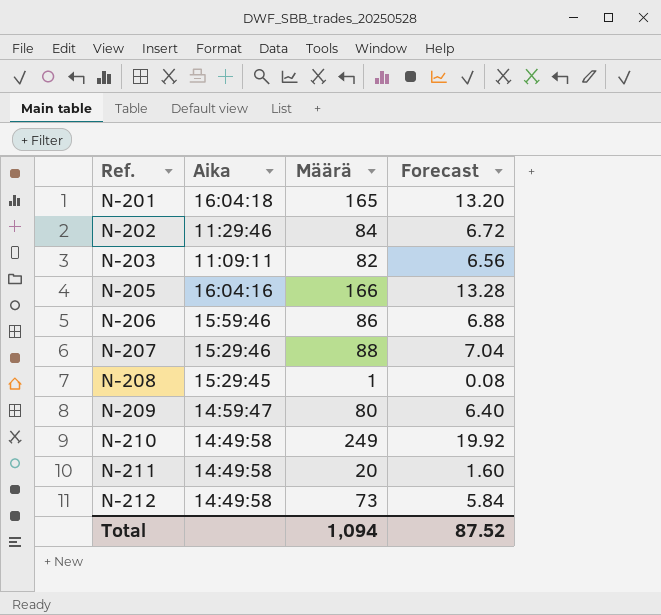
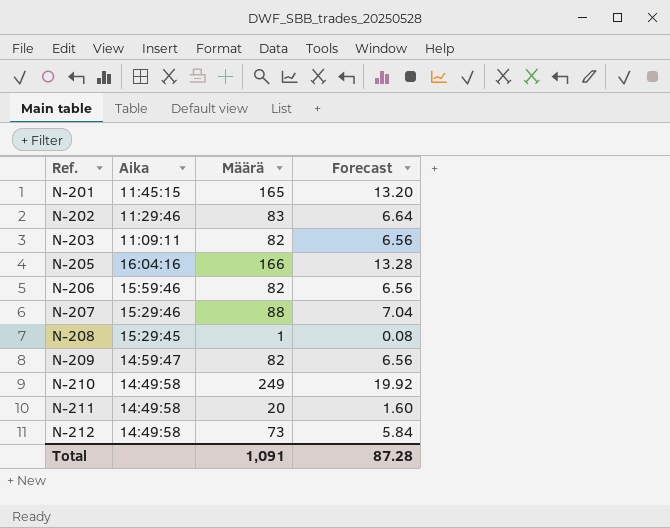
N-201 | Aika: 16:04:18 -> 11:45:15
N-202 | Määrä: 84 -> 83
N-202 | Forecast: 6.72 -> 6.64
N-206 | Määrä: 86 -> 82
N-206 | Forecast: 6.88 -> 6.56
N-209 | Määrä: 80 -> 82
N-209 | Forecast: 6.40 -> 6.56
Total | Määrä: 1,094 -> 1,091
Total | Forecast: 87.52 -> 87.28

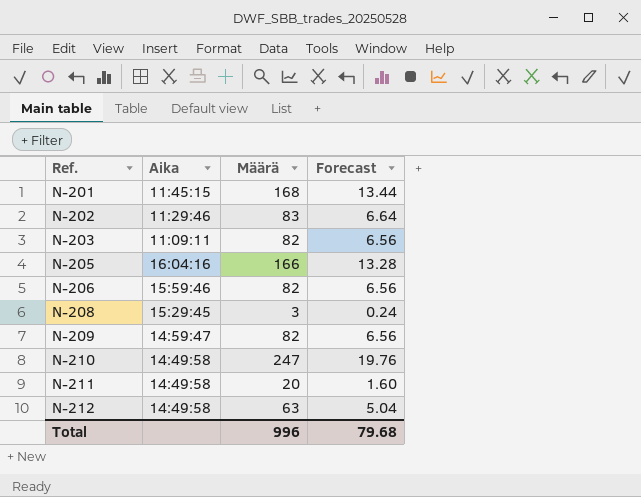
row N-207: 15:29:46 | 88 | 7.04 -> none
N-201 | Määrä: 165 -> 168
N-201 | Forecast: 13.20 -> 13.44
N-208 | Määrä: 1 -> 3
N-208 | Forecast: 0.08 -> 0.24
N-210 | Määrä: 249 -> 247
N-210 | Forecast: 19.92 -> 19.76
N-212 | Määrä: 73 -> 63
N-212 | Forecast: 5.84 -> 5.04
Total | Määrä: 1,091 -> 996
Total | Forecast: 87.28 -> 79.68

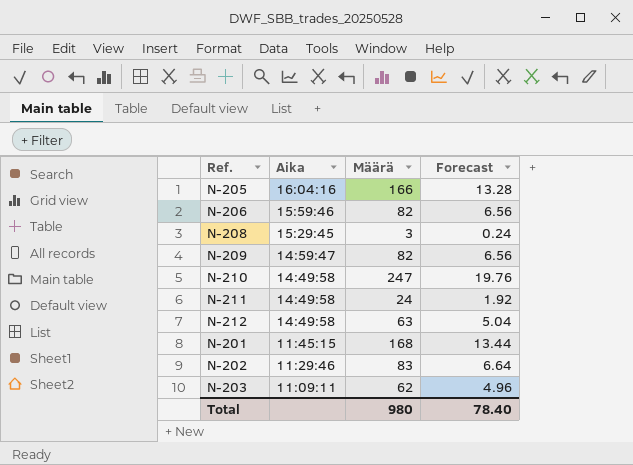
row order: Ref. ascending -> Aika descending
N-211 | Määrä: 20 -> 24
N-211 | Forecast: 1.60 -> 1.92
N-203 | Määrä: 82 -> 62
N-203 | Forecast: 6.56 -> 4.96
Total | Määrä: 996 -> 980
Total | Forecast: 79.68 -> 78.40

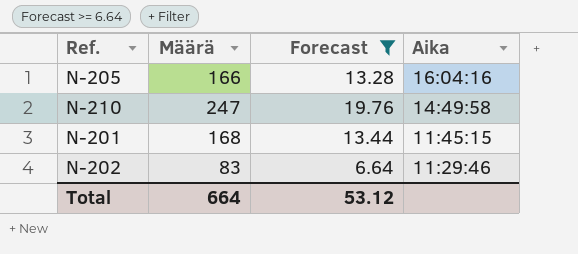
filter: none -> Forecast >= 6.64
column Aika | position: 2 -> 4
Total | Määrä: 980 -> 664
Total | Forecast: 78.40 -> 53.12

